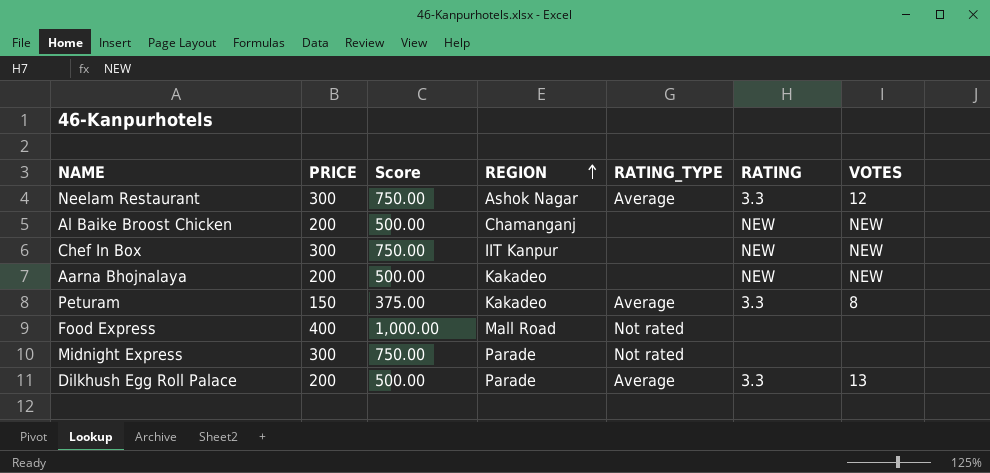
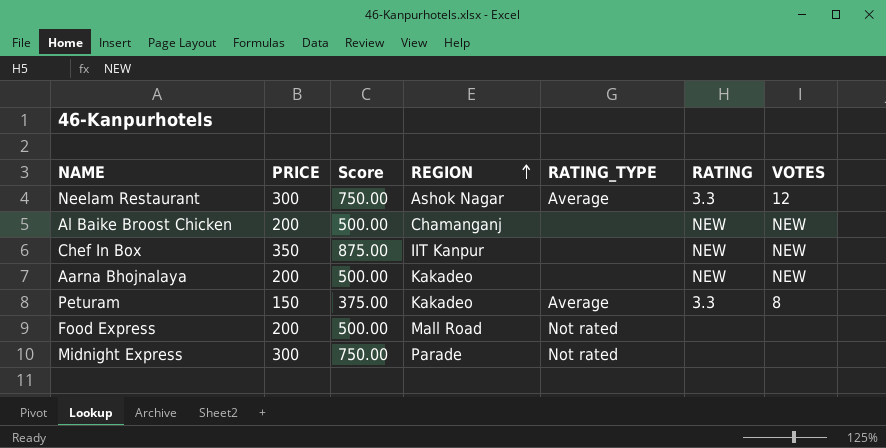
row Dilkhush Egg Roll Palace: 200 | 500.00 | Parade | Average | 3.3 | 13 -> none
Chef In Box | PRICE: 300 -> 350
Chef In Box | Score: 750.00 -> 875.00
Food Express | PRICE: 400 -> 200
Food Express | Score: 1,000.00 -> 500.00

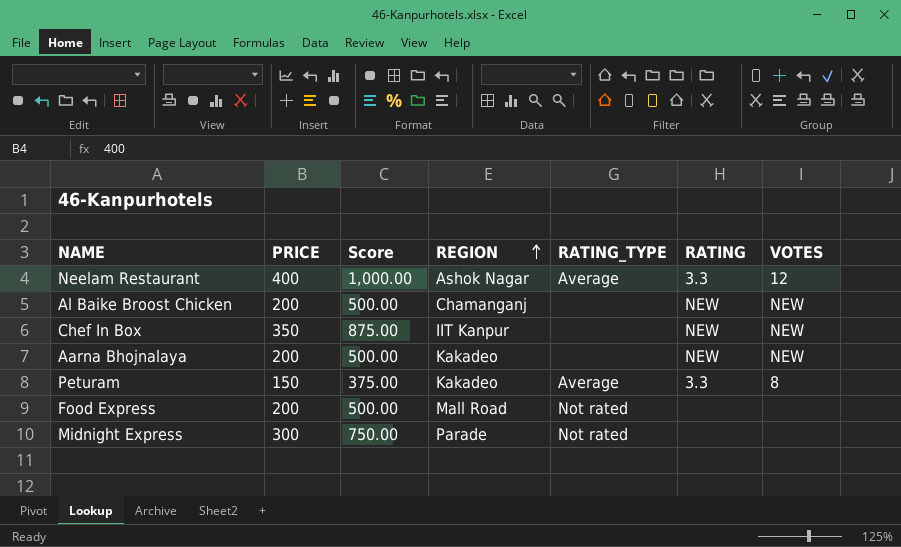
Neelam Restaurant | PRICE: 300 -> 400
Neelam Restaurant | Score: 750.00 -> 1,000.00

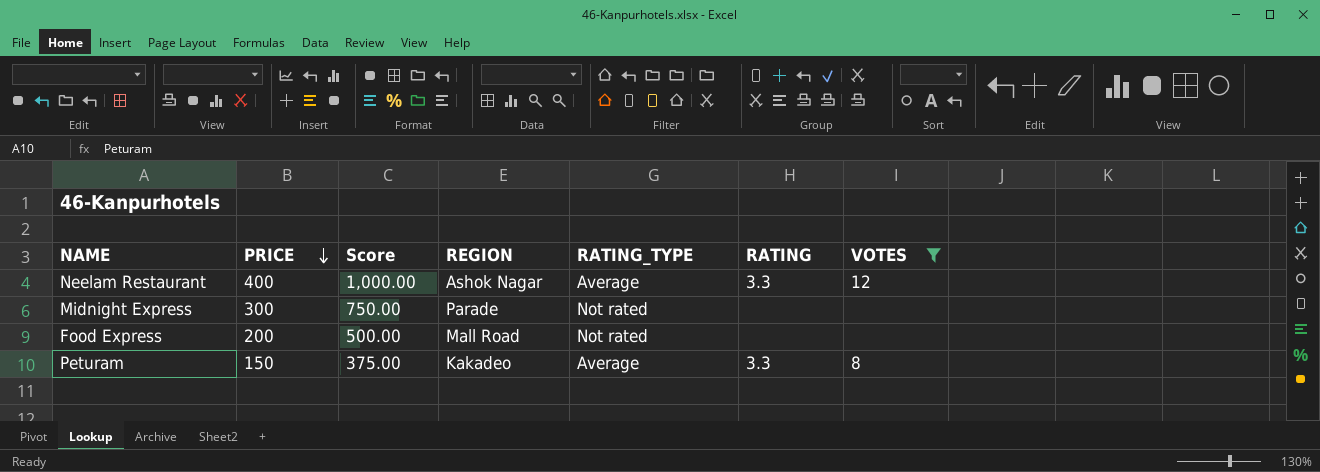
filter: none -> VOTES != NEW
row order: REGION ascending -> PRICE descending

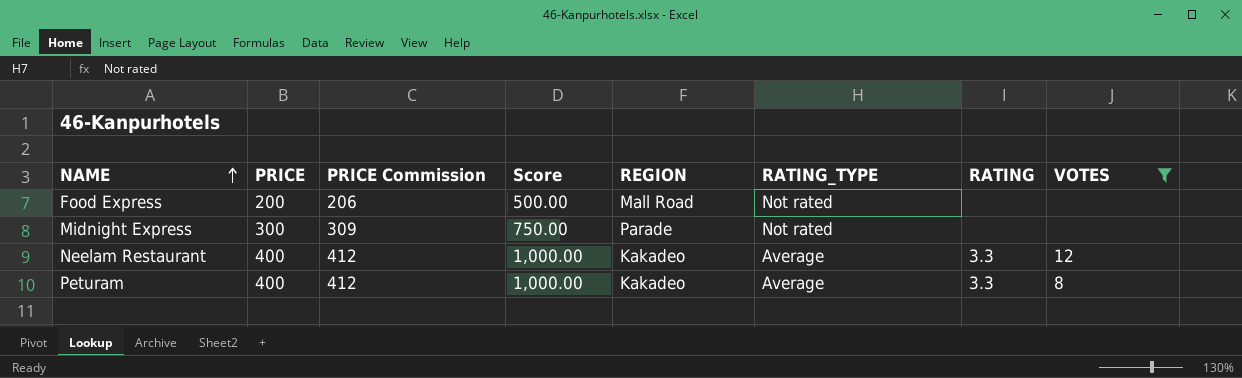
row order: PRICE descending -> NAME ascending
column PRICE Commission | formula: none -> [PRICE] * 1.03
Neelam Restaurant | REGION: Ashok Nagar -> Kakadeo
Peturam | PRICE: 150 -> 400
Peturam | Score: 375.00 -> 1,000.00

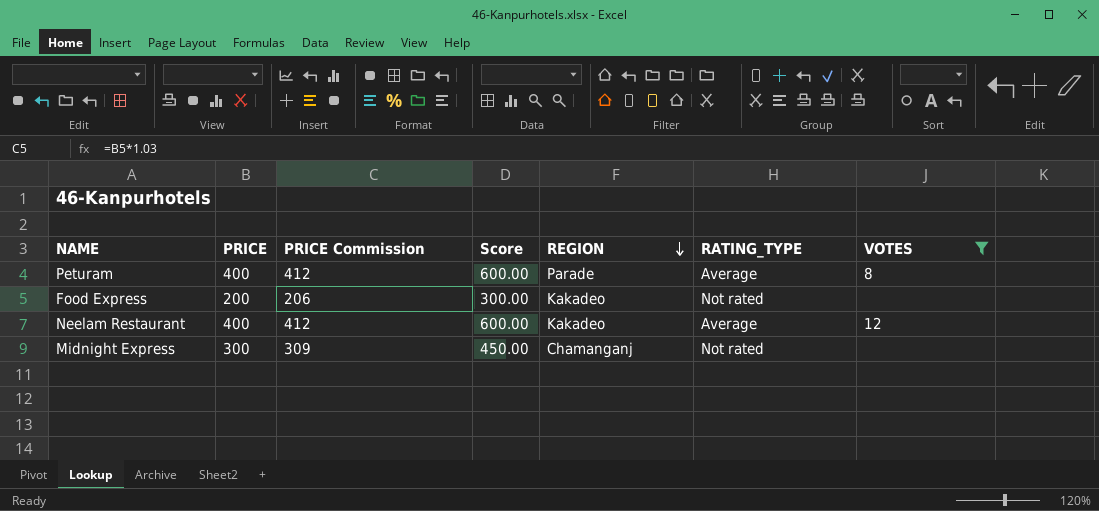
row order: NAME ascending -> REGION descending
column RATING | position: 7 -> none
column Score | formula: [PRICE] * 2.5 -> [PRICE] * 1.5
Peturam | REGION: Kakadeo -> Parade
Food Express | REGION: Mall Road -> Kakadeo
Midnight Express | REGION: Parade -> Chamanganj

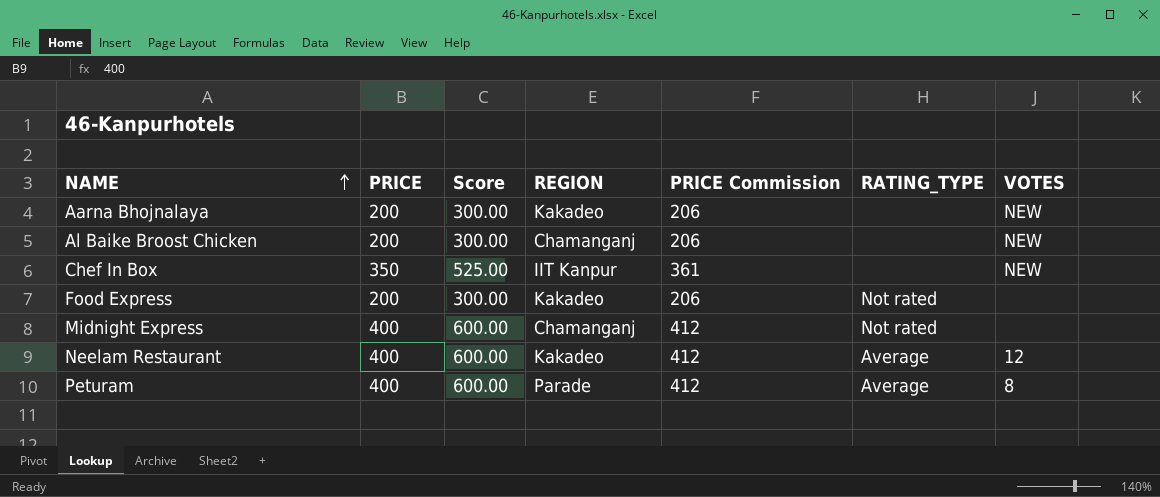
filter: VOTES != NEW -> none
row order: REGION descending -> NAME ascending
column PRICE Commission | position: 3 -> 5
Midnight Express | PRICE: 300 -> 400
Midnight Express | Score: 450.00 -> 600.00
Midnight Express | PRICE Commission: 309 -> 412

